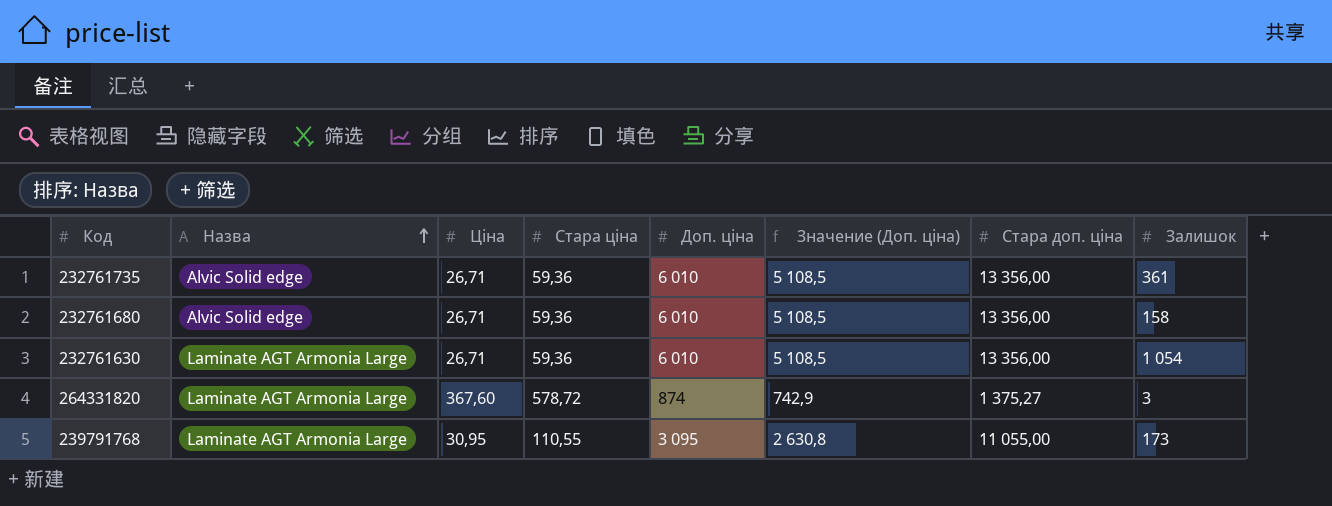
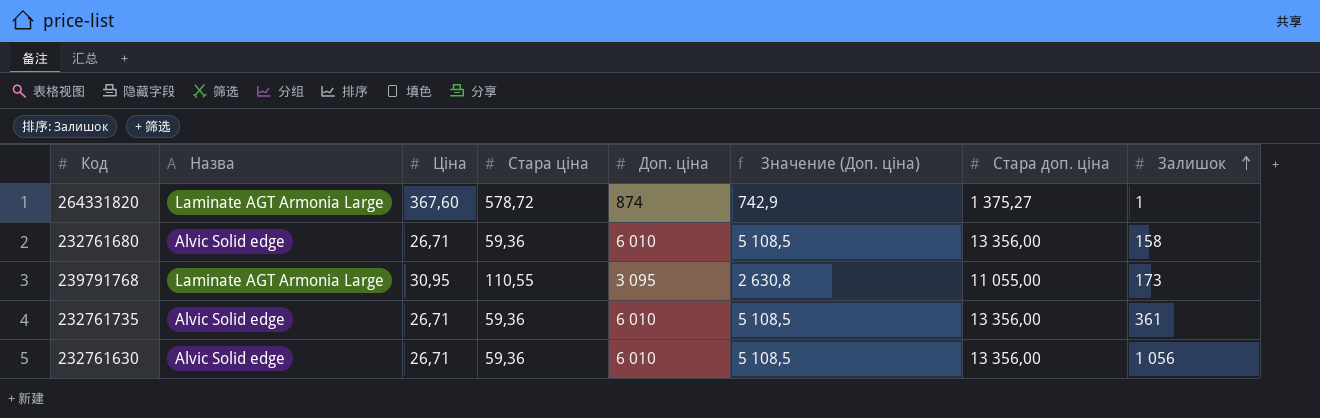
row order: Назва ascending -> Залишок ascending
264331820 | Залишок: 3 -> 1
232761630 | Назва: Laminate AGT Armonia Large -> Alvic Solid edge
232761630 | Залишок: 1 054 -> 1 056

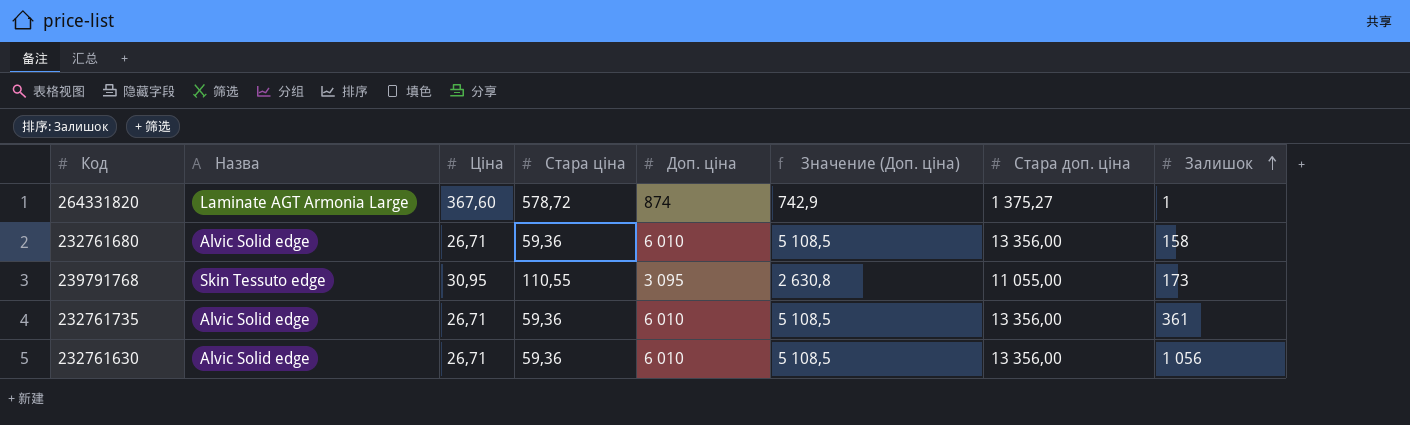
239791768 | Назва: Laminate AGT Armonia Large -> Skin Tessuto edge

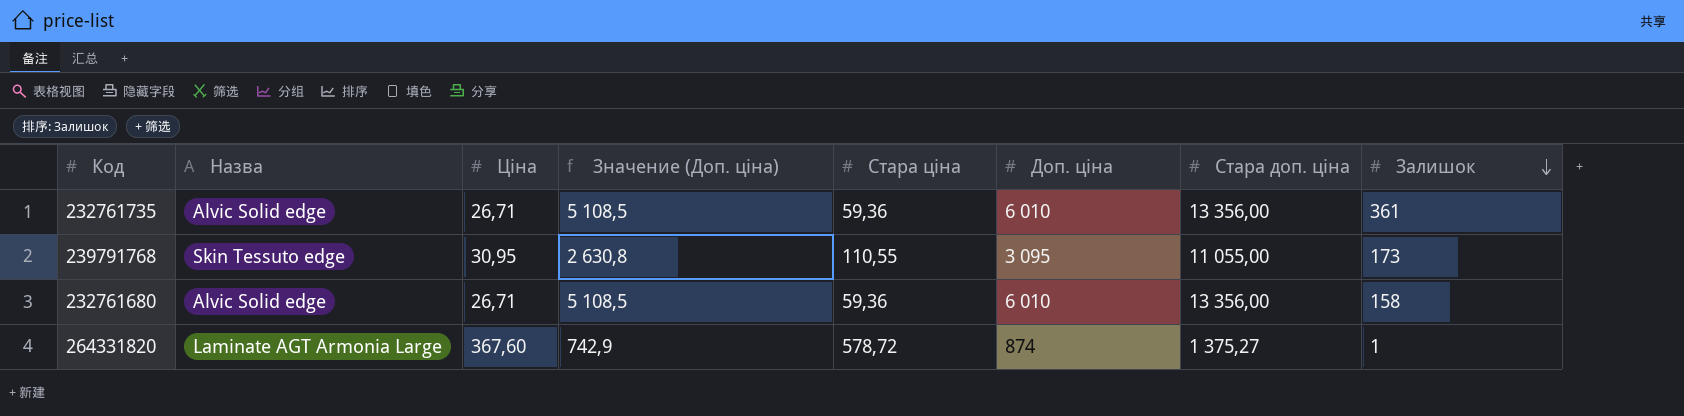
row order: Залишок ascending -> Залишок descending
column Значение (Доп. ціна) | position: 6 -> 4
row 232761630: Alvic Solid edge | 26,71 | 59,36 | 6 010 | 5 108,5 | 13 356,00 | 1 056 -> none

